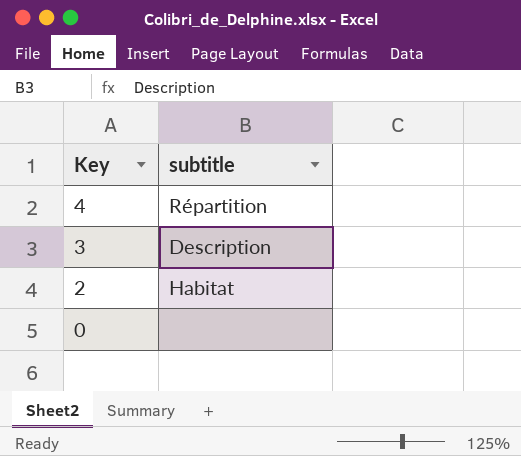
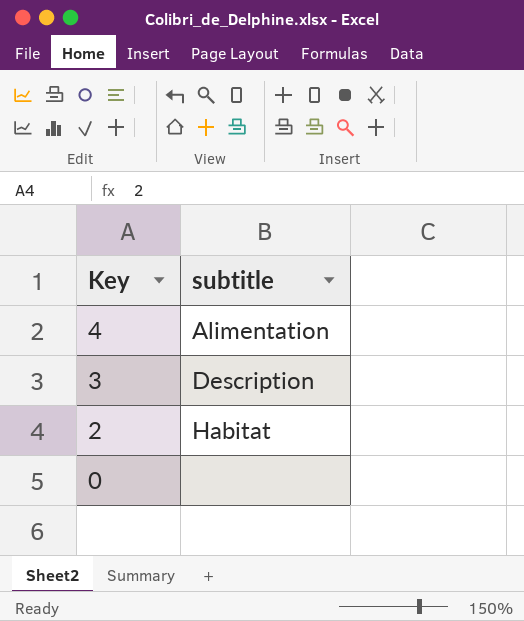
4 | subtitle: Répartition -> Alimentation

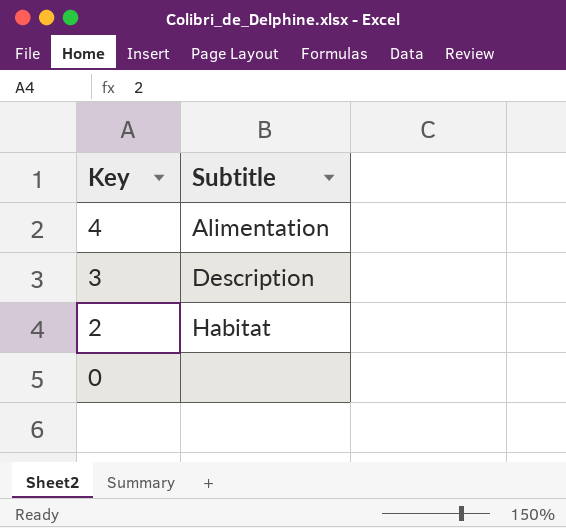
column name: subtitle -> Subtitle

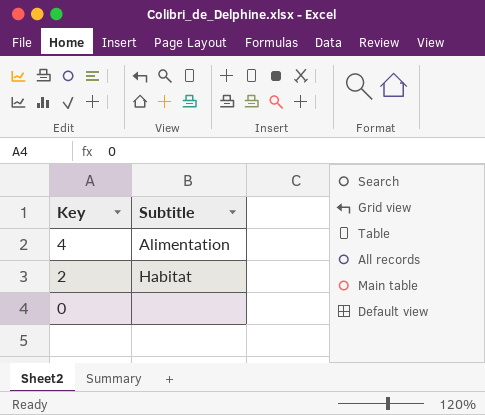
row 3: Description -> none

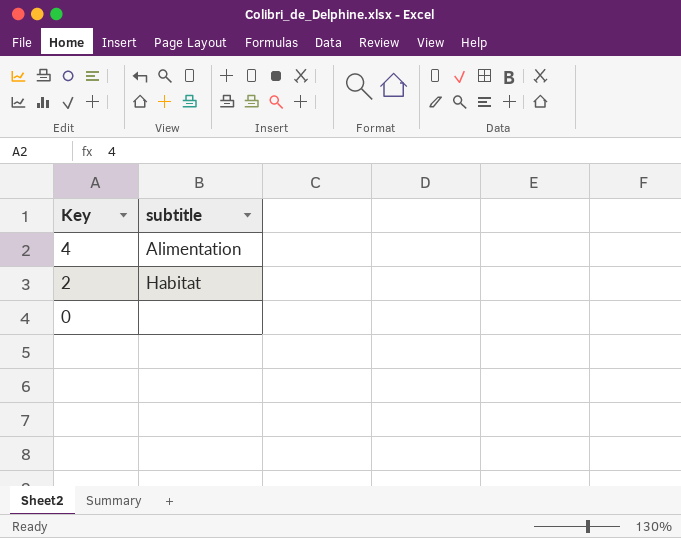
column name: Subtitle -> subtitle

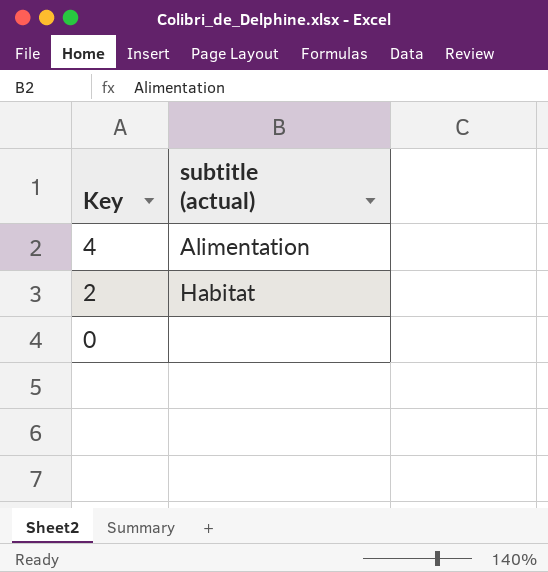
column name: subtitle -> subtitle (actual)

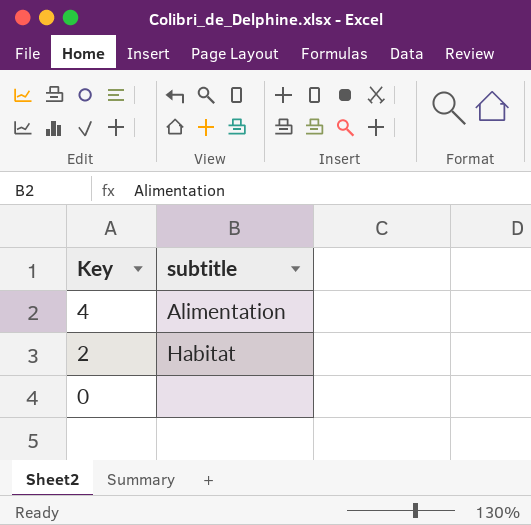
column name: subtitle (actual) -> subtitle

